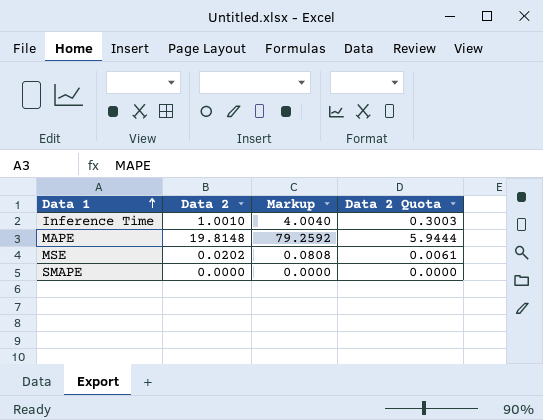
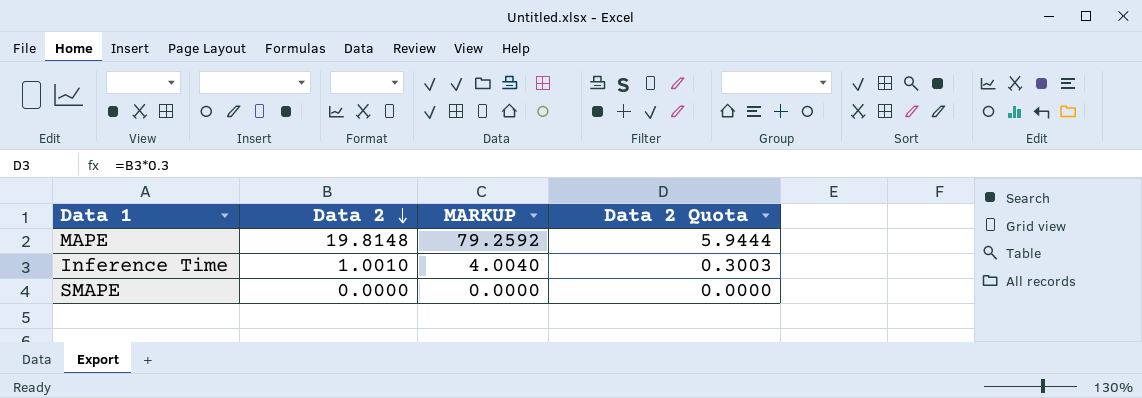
row order: Data 1 ascending -> Data 2 descending
column name: Markup -> MARKUP
row MSE: 0.0202 | 0.0808 | 0.0061 -> none

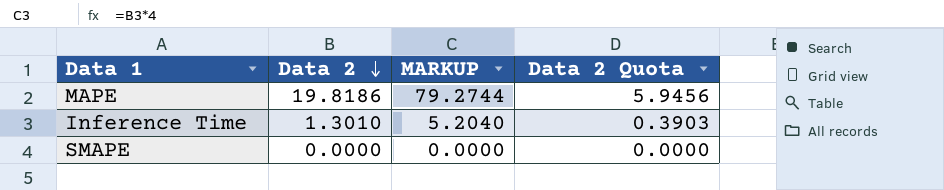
MAPE | Data 2: 19.8148 -> 19.8186
MAPE | MARKUP: 79.2592 -> 79.2744
MAPE | Data 2 Quota: 5.9444 -> 5.9456
Inference Time | Data 2: 1.0010 -> 1.3010
Inference Time | MARKUP: 4.0040 -> 5.2040
Inference Time | Data 2 Quota: 0.3003 -> 0.3903

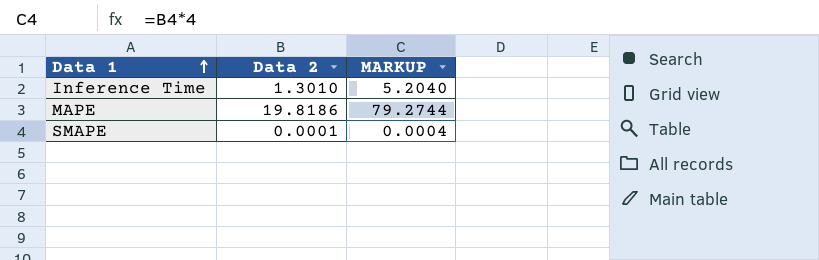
row order: Data 2 descending -> Data 1 ascending
column Data 2 Quota | formula: [Data 2] * 0.3 -> none
SMAPE | Data 2: 0.0000 -> 0.0001
SMAPE | MARKUP: 0.0000 -> 0.0004

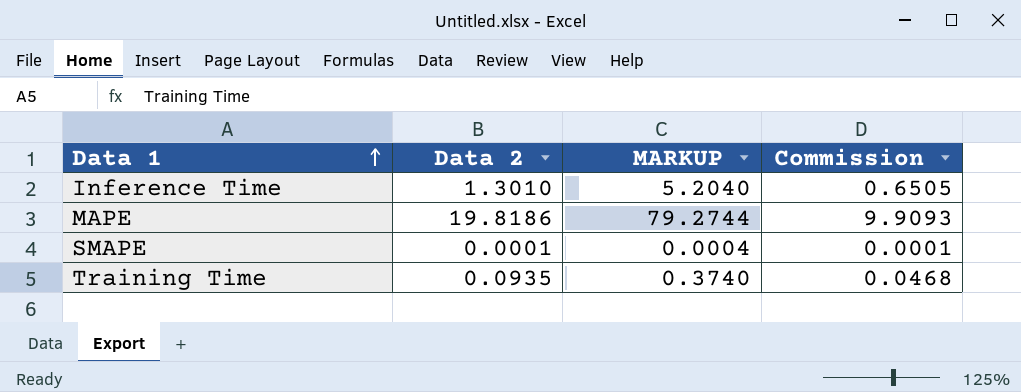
column Commission | formula: none -> [Data 2] * 0.5
row Training Time: none -> 0.0935 | 0.3740 | 0.0468

